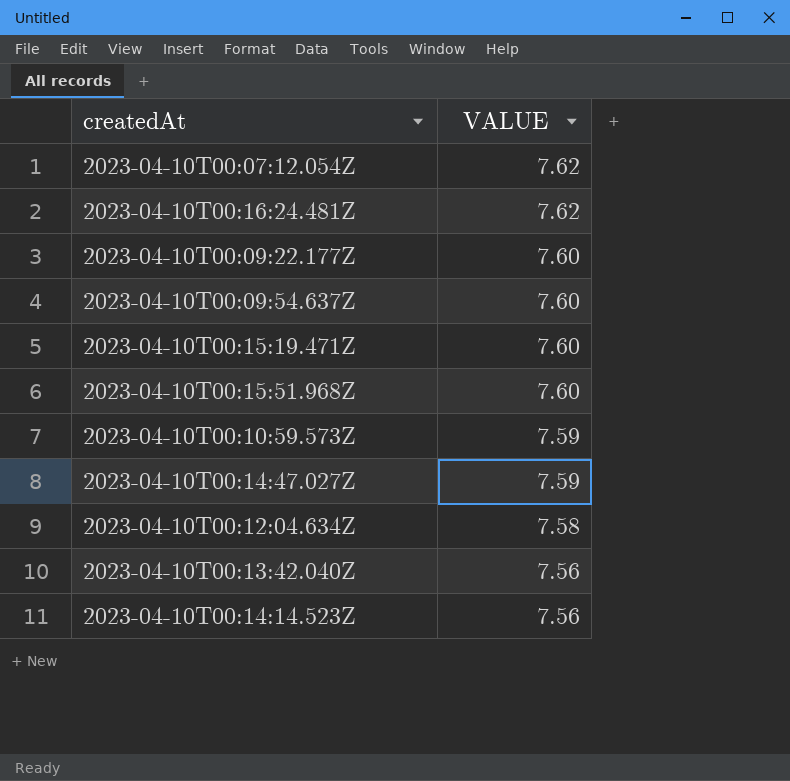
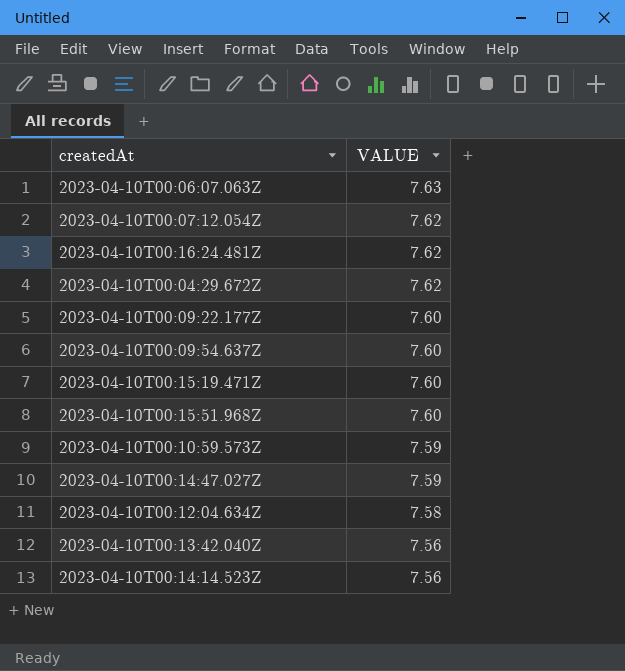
row 2023-04-10T00:06:07.063Z: none -> 7.63
row 2023-04-10T00:04:29.672Z: none -> 7.62

